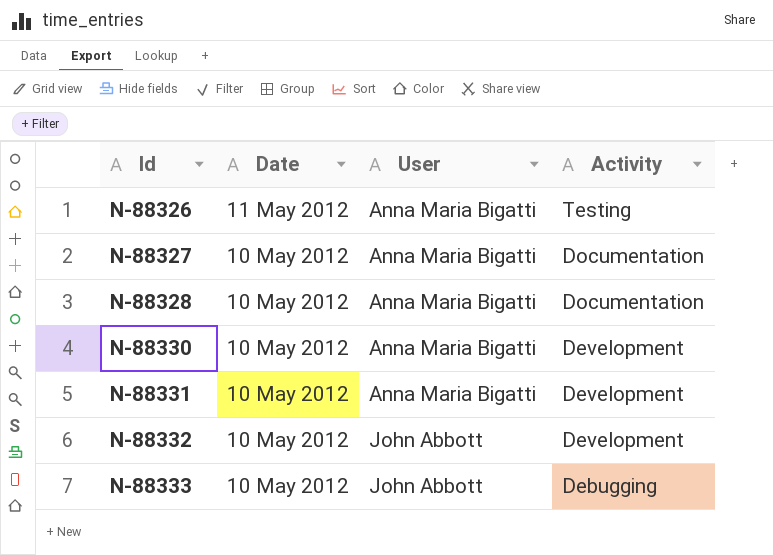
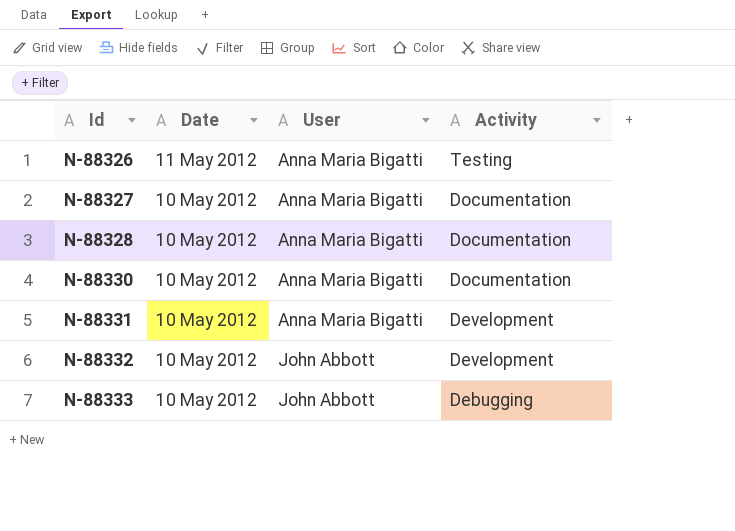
N-88330 | Activity: Development -> Documentation

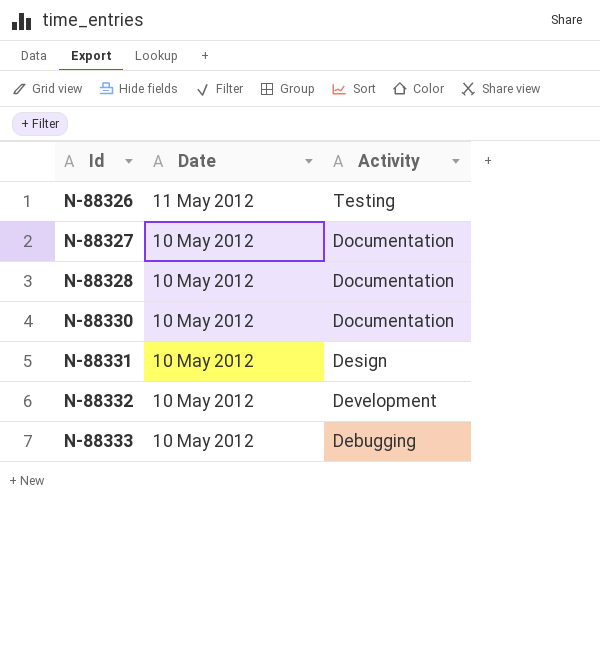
column User | position: 3 -> none
N-88331 | Activity: Development -> Design

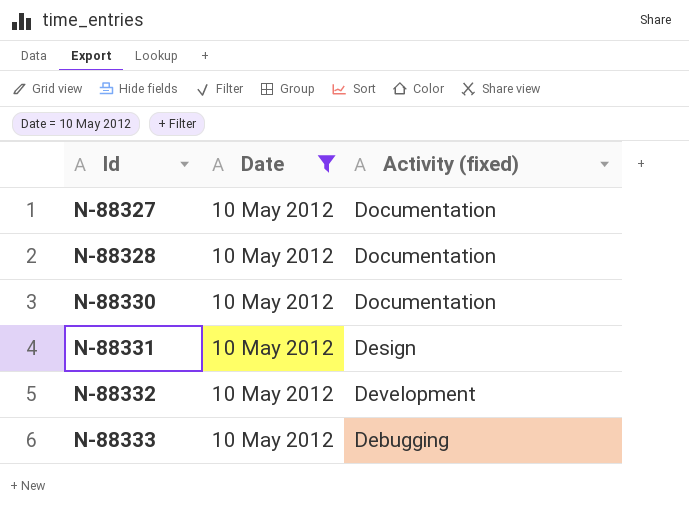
filter: none -> Date = 10 May 2012
column name: Activity -> Activity (fixed)

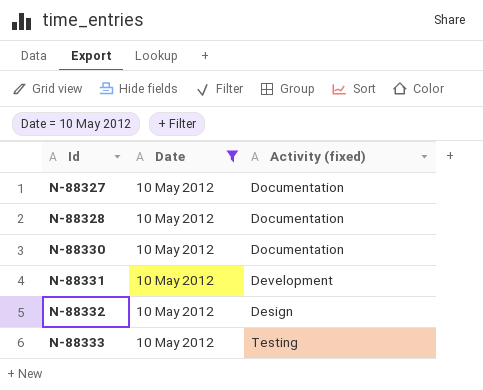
N-88331 | Activity (fixed): Design -> Development
N-88332 | Activity (fixed): Development -> Design
N-88333 | Activity (fixed): Debugging -> Testing

